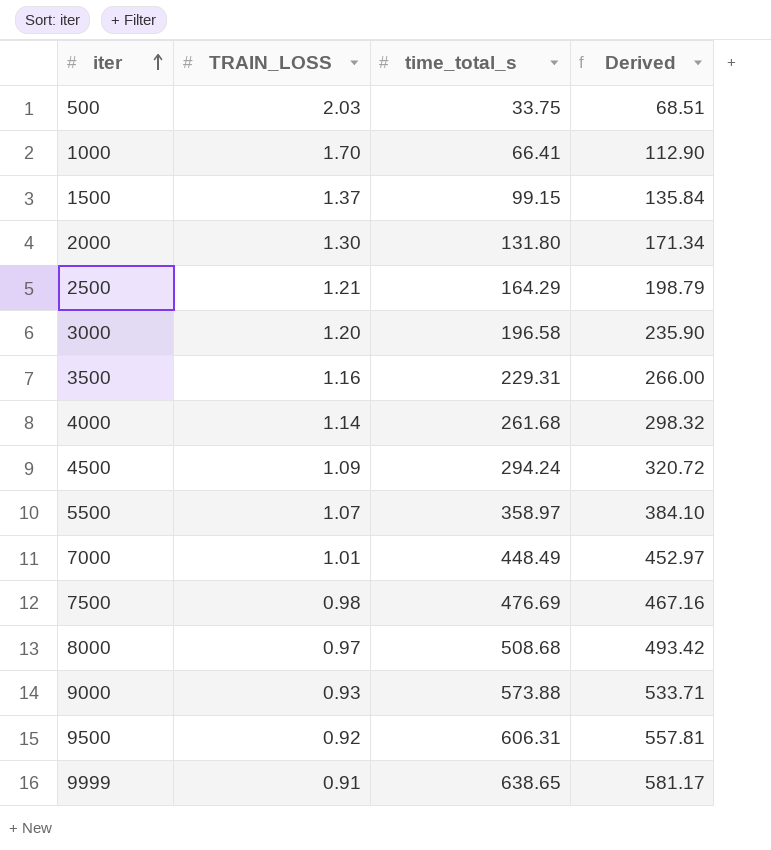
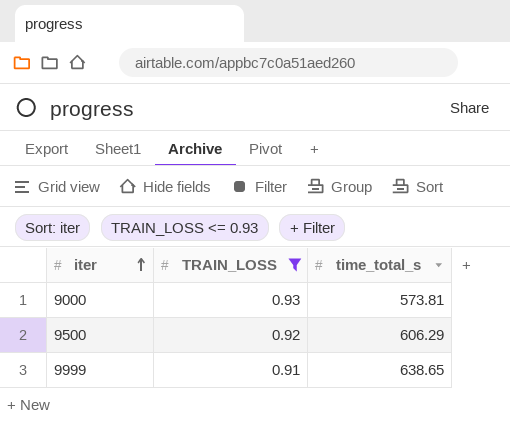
filter: none -> TRAIN_LOSS <= 0.93
column Derived | formula: [TRAIN_LOSS] * [time_total_s] -> none
9000 | time_total_s: 573.88 -> 573.81
9500 | time_total_s: 606.31 -> 606.29

